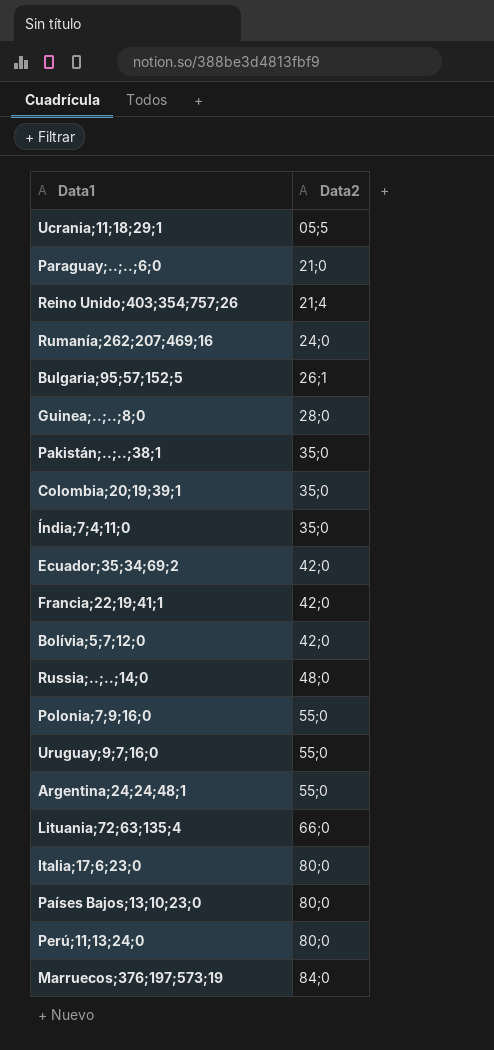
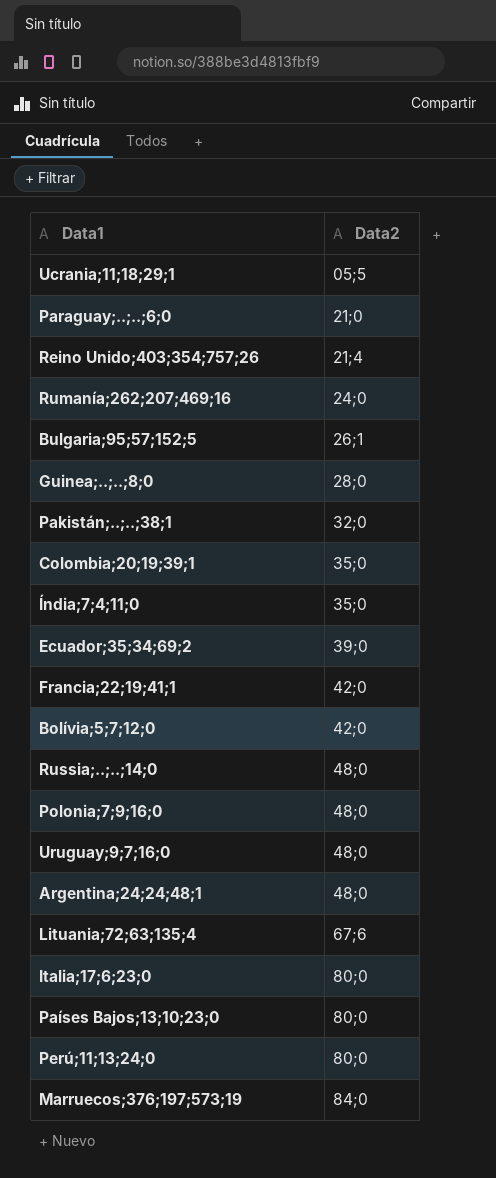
Pakistán;..;..;38;1 | Data2: 35;0 -> 32;0
Ecuador;35;34;69;2 | Data2: 42;0 -> 39;0
Polonia;7;9;16;0 | Data2: 55;0 -> 48;0
Uruguay;9;7;16;0 | Data2: 55;0 -> 48;0
Argentina;24;24;48;1 | Data2: 55;0 -> 48;0
Lituania;72;63;135;4 | Data2: 66;0 -> 67;6

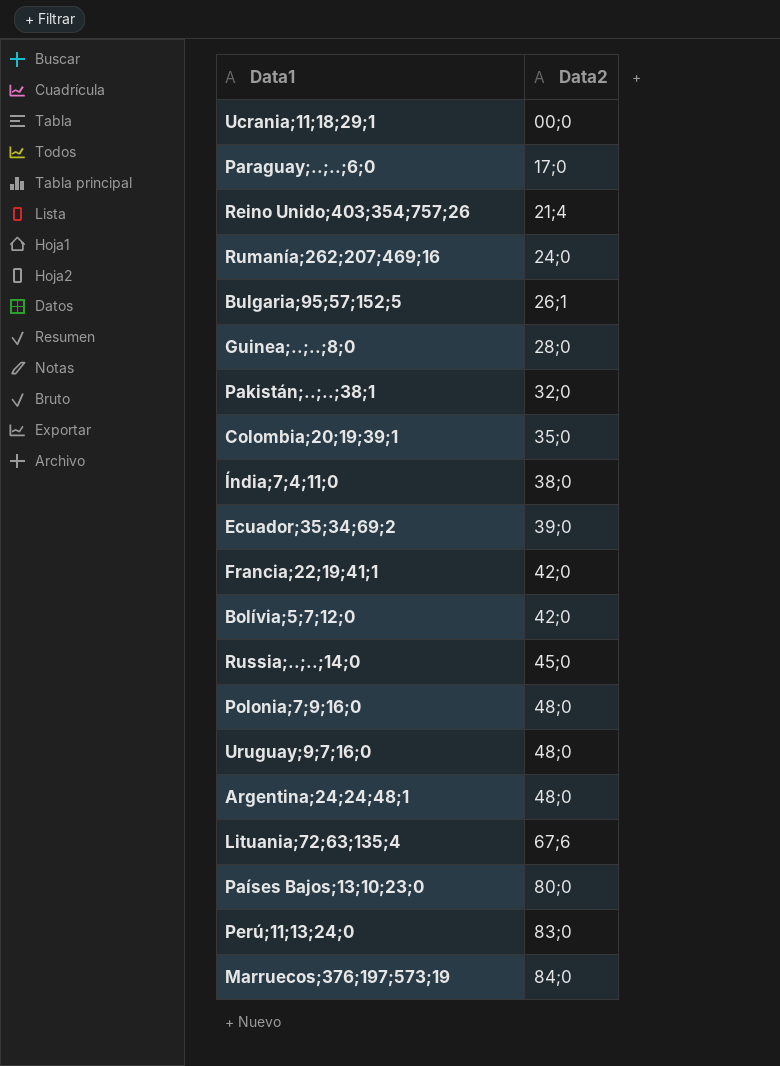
row Italia;17;6;23;0: 80;0 -> none
Ucrania;11;18;29;1 | Data2: 05;5 -> 00;0
Paraguay;..;..;6;0 | Data2: 21;0 -> 17;0
Índia;7;4;11;0 | Data2: 35;0 -> 38;0
Russia;..;..;14;0 | Data2: 48;0 -> 45;0
Perú;11;13;24;0 | Data2: 80;0 -> 83;0

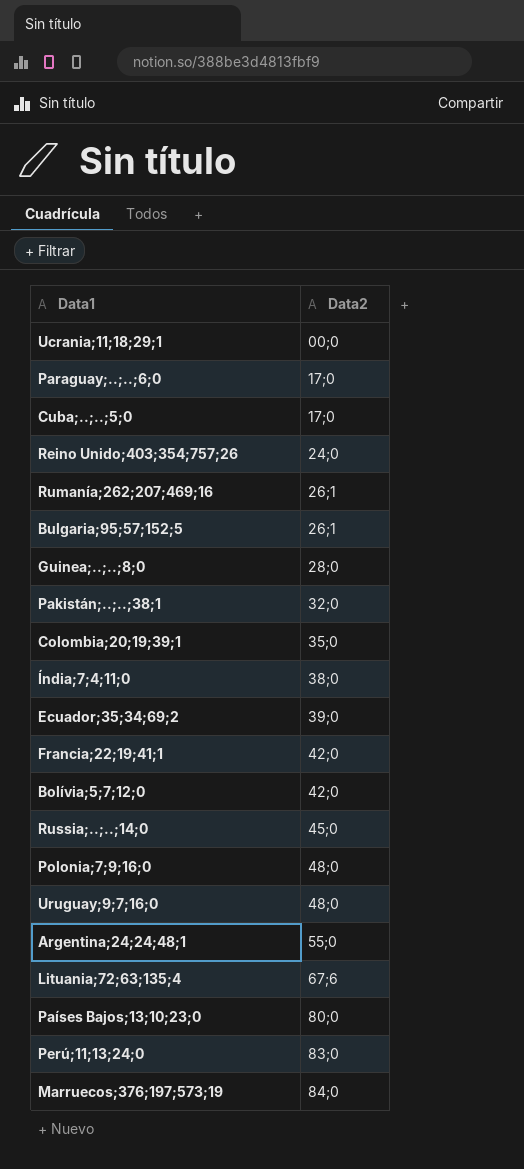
row Cuba;..;..;5;0: none -> 17;0
Reino Unido;403;354;757;26 | Data2: 21;4 -> 24;0
Rumanía;262;207;469;16 | Data2: 24;0 -> 26;1
Argentina;24;24;48;1 | Data2: 48;0 -> 55;0

